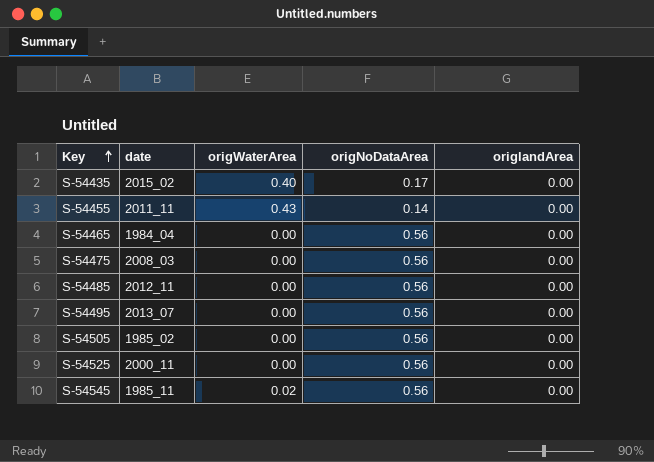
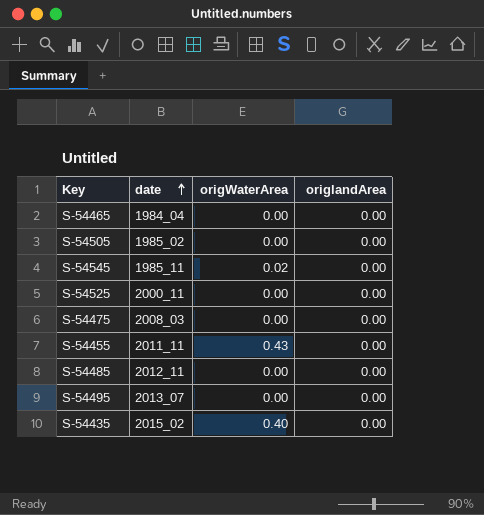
row order: Key ascending -> date ascending
column origNoDataArea | position: 4 -> none

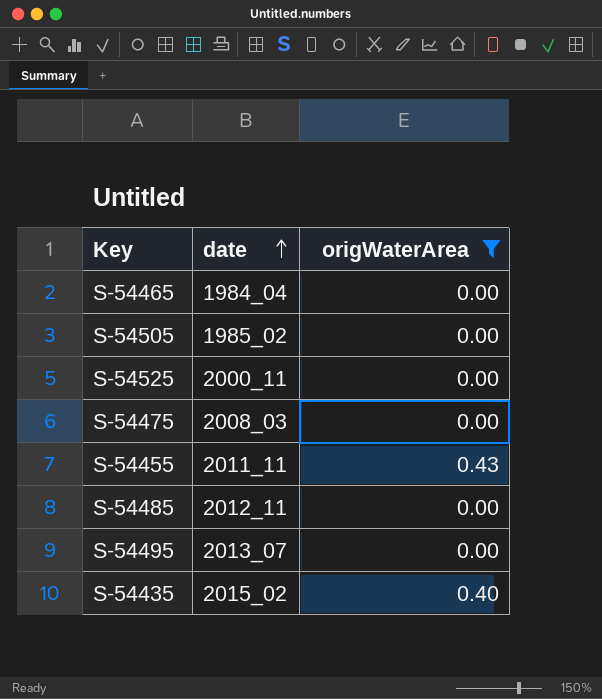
filter: none -> origWaterArea != 0.02
column origlandArea | position: 4 -> none

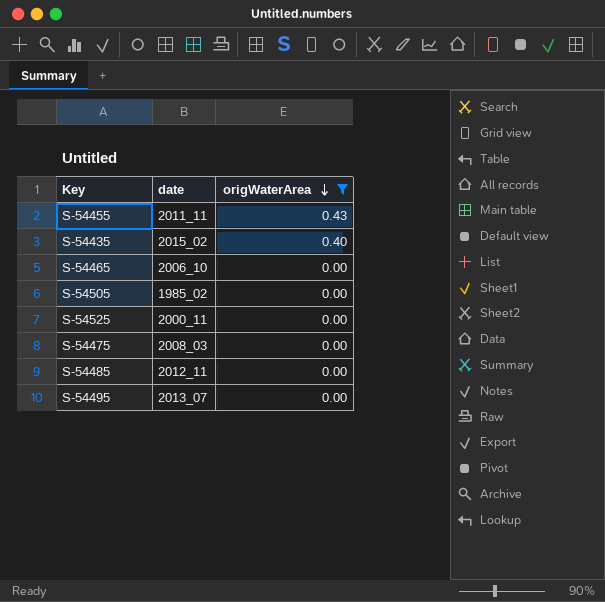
row order: date ascending -> origWaterArea descending
S-54465 | date: 1984_04 -> 2006_10

